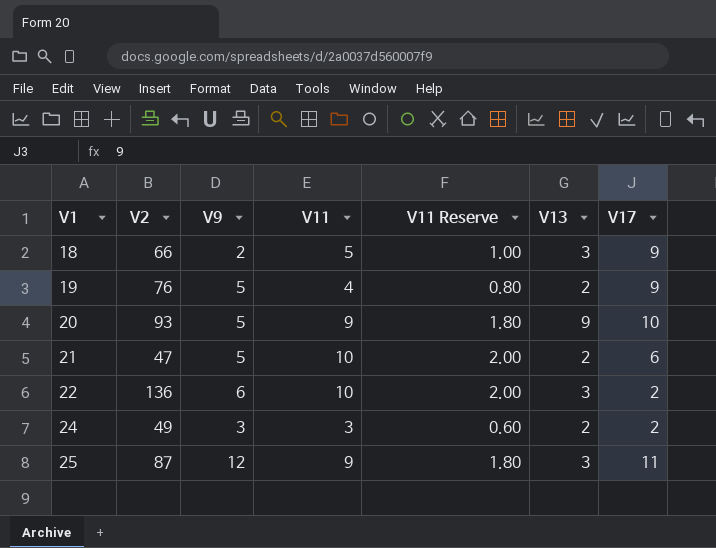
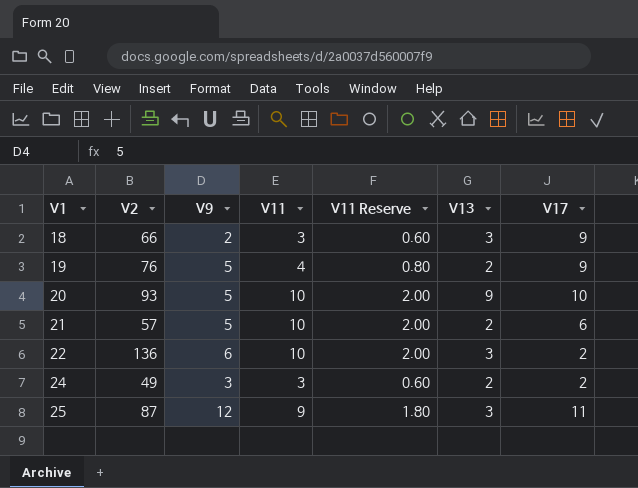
18 | V11: 5 -> 3
18 | V11 Reserve: 1.00 -> 0.60
20 | V11: 9 -> 10
20 | V11 Reserve: 1.80 -> 2.00
21 | V2: 47 -> 57

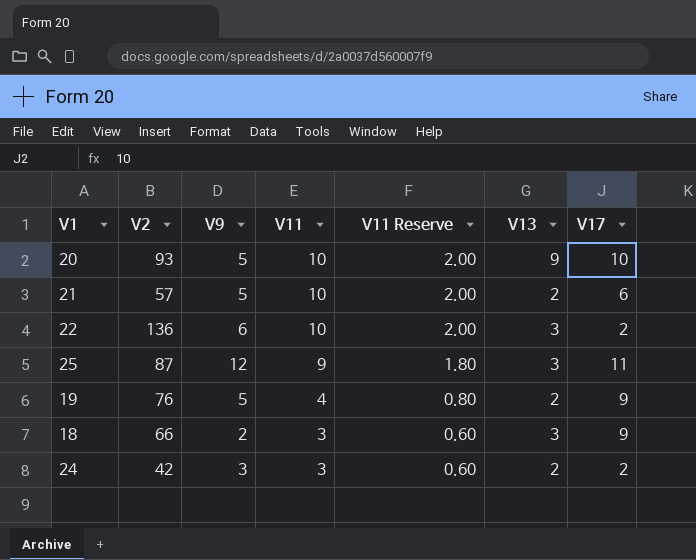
row order: V1 ascending -> V11 descending
24 | V2: 49 -> 42

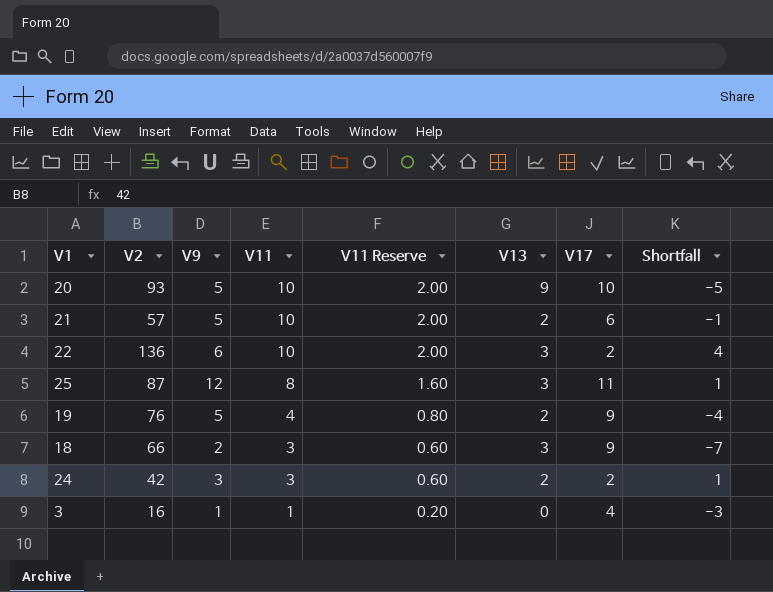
column Shortfall | formula: none -> [V9] - [V17]
25 | V11: 9 -> 8
25 | V11 Reserve: 1.80 -> 1.60
row 3: none -> 16 | 1 | 1 | 0.20 | 0 | 4 | -3

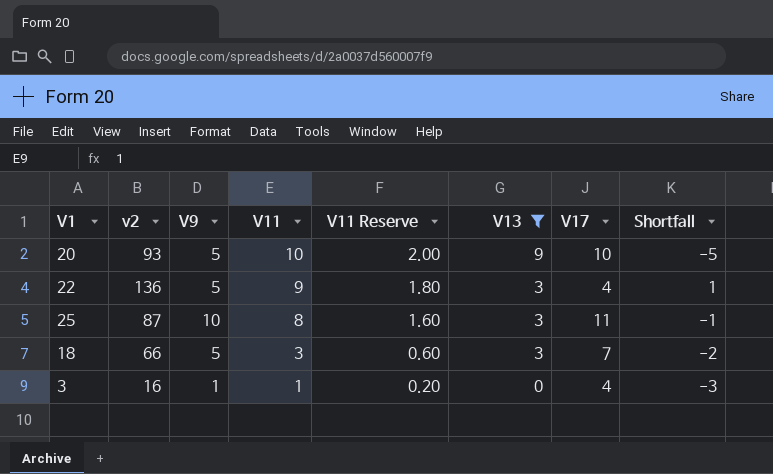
filter: none -> V13 != 2
column name: V2 -> v2
22 | V9: 6 -> 5
22 | V11: 10 -> 9
22 | V11 Reserve: 2.00 -> 1.80
22 | V17: 2 -> 4
22 | Shortfall: 4 -> 1
25 | V9: 12 -> 10
25 | Shortfall: 1 -> -1
18 | V9: 2 -> 5
18 | V17: 9 -> 7
18 | Shortfall: -7 -> -2

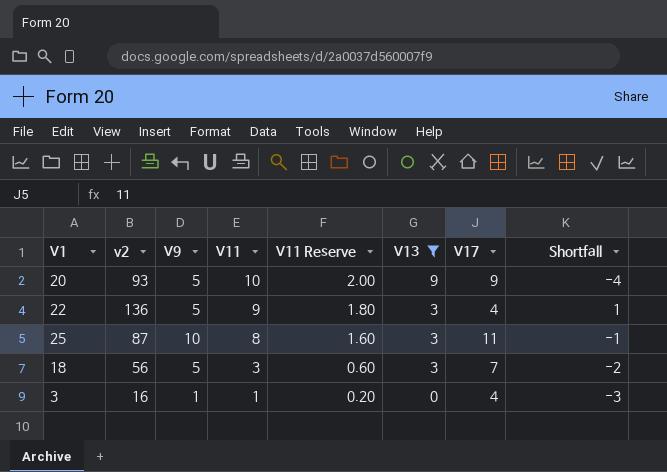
20 | V17: 10 -> 9
20 | Shortfall: -5 -> -4
18 | v2: 66 -> 56

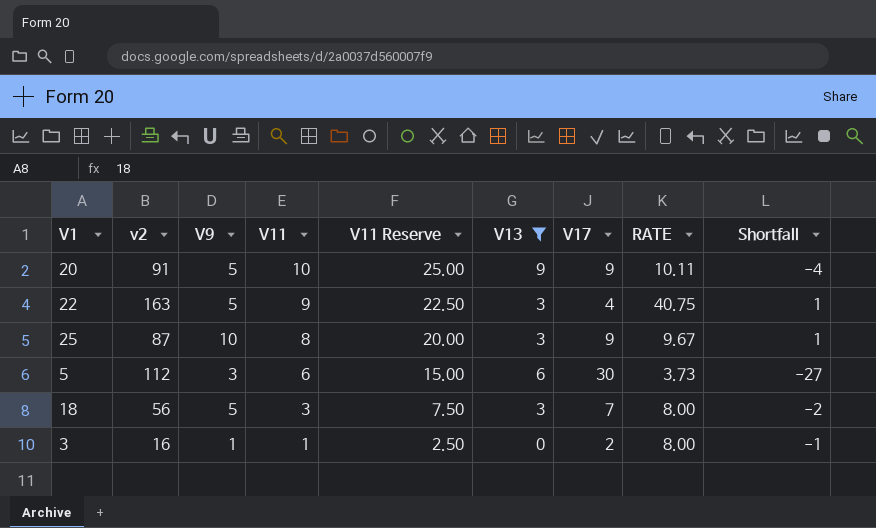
column V11 Reserve | formula: [V11] * 0.2 -> [V11] * 2.5
column RATE | formula: none -> [v2] / [V17]
20 | v2: 93 -> 91
22 | v2: 136 -> 163
25 | V17: 11 -> 9
25 | Shortfall: -1 -> 1
row 5: none -> 112 | 3 | 6 | 15.00 | 6 | 30 | 3.73 | -27
3 | V17: 4 -> 2
3 | Shortfall: -3 -> -1

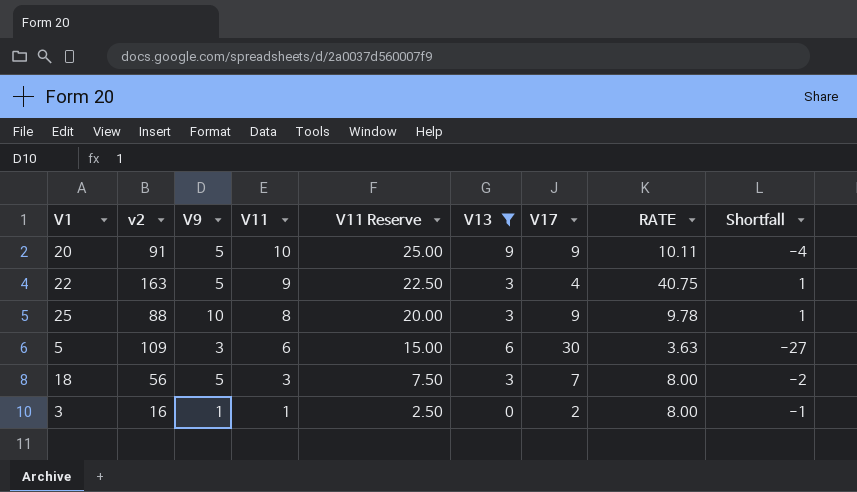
25 | v2: 87 -> 88
25 | RATE: 9.67 -> 9.78
5 | v2: 112 -> 109
5 | RATE: 3.73 -> 3.63

